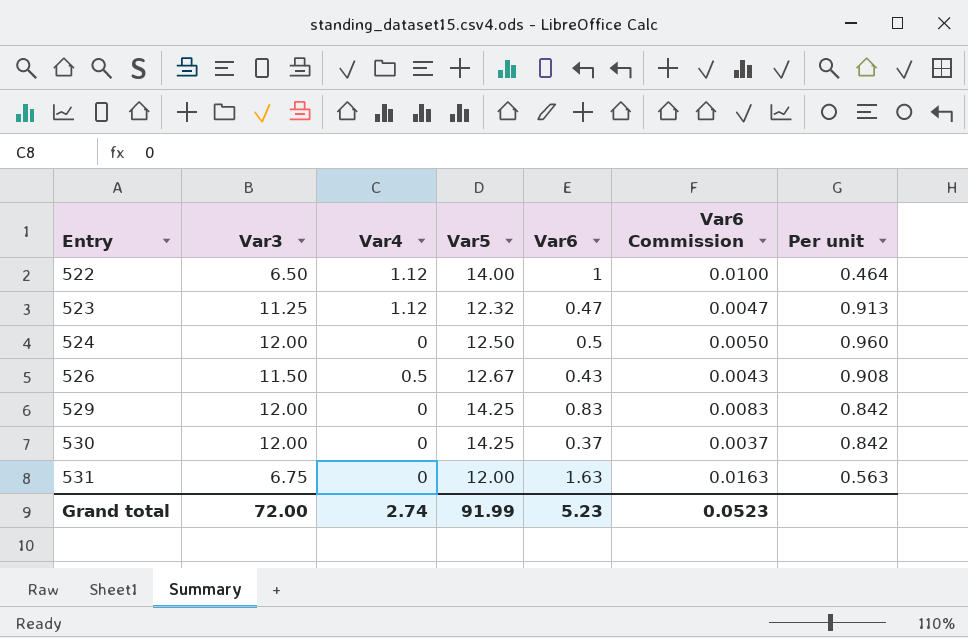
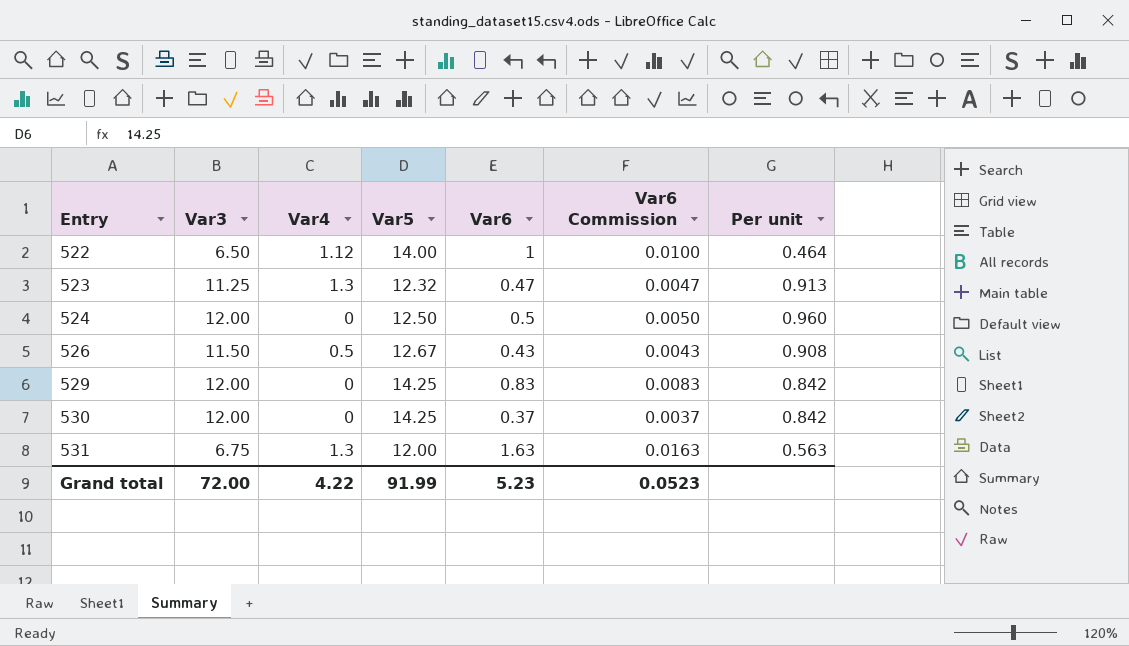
523 | Var4: 1.12 -> 1.3
531 | Var4: 0 -> 1.3
Grand total | Var4: 2.74 -> 4.22

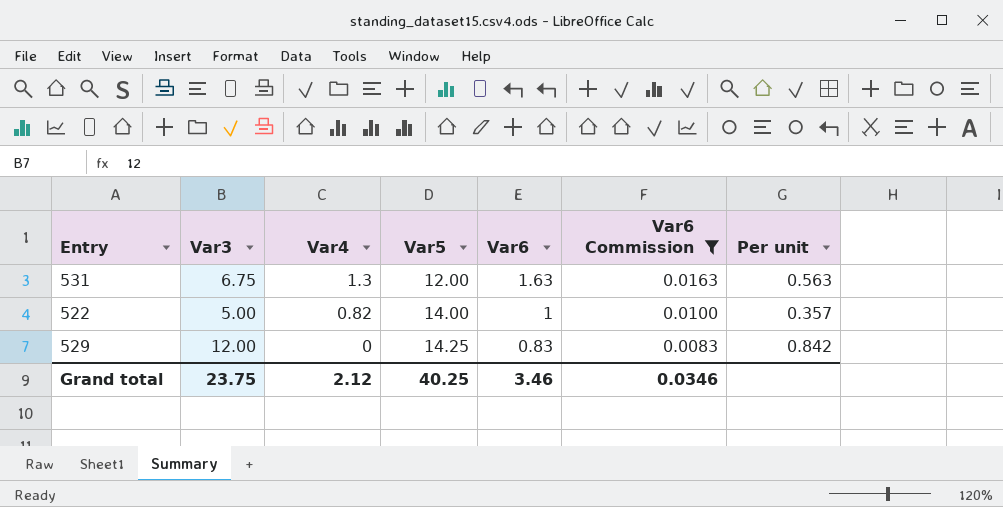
filter: none -> Var6 Commission >= 0.0083
row order: Entry ascending -> Var4 descending
522 | Var3: 6.50 -> 5.00
522 | Var4: 1.12 -> 0.82
522 | Per unit: 0.464 -> 0.357
Grand total | Var3: 72.00 -> 23.75
Grand total | Var4: 4.22 -> 2.12
Grand total | Var5: 91.99 -> 40.25
Grand total | Var6: 5.23 -> 3.46
Grand total | Var6 Commission: 0.0523 -> 0.0346

